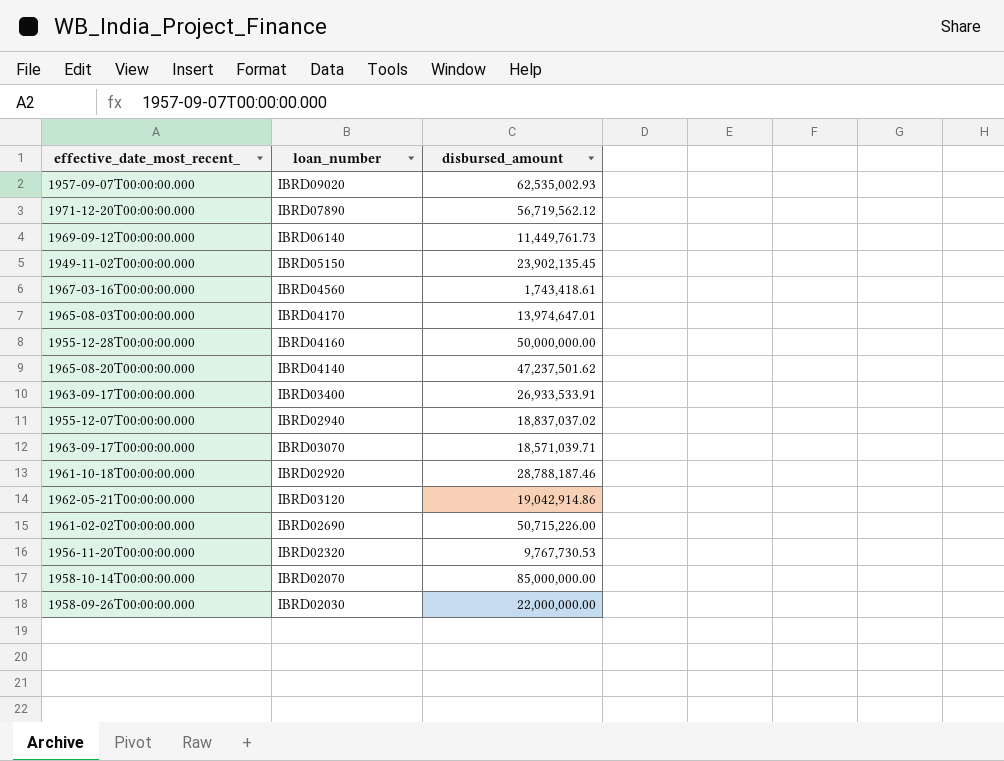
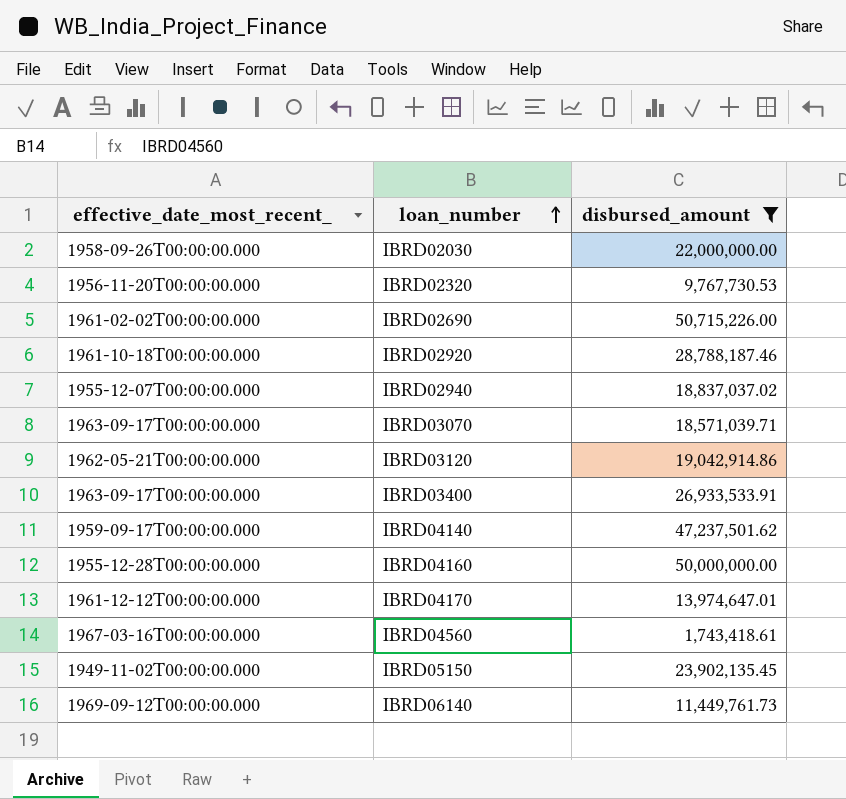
filter: none -> disbursed_amount <= 50,715,226.00
row order: none -> loan_number ascending
IBRD04140 | effective_date_most_recent_: 1965-08-20T00:00:00.000 -> 1959-09-17T00:00:00.000
IBRD04170 | effective_date_most_recent_: 1965-08-03T00:00:00.000 -> 1961-12-12T00:00:00.000

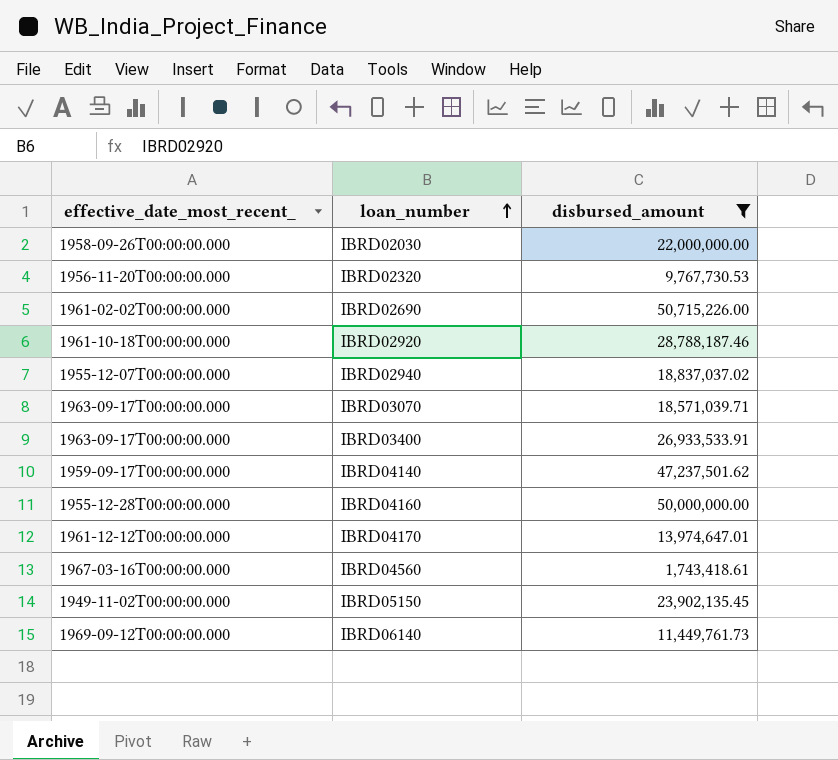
row IBRD03120: 1962-05-21T00:00:00.000 | 19,042,914.86 -> none

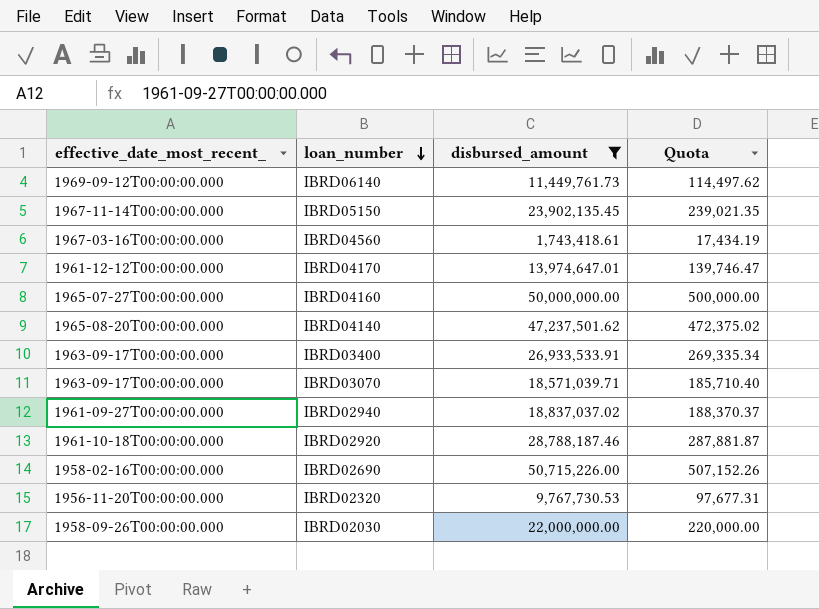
row order: loan_number ascending -> loan_number descending
column Quota | formula: none -> [disbursed_amount] * 0.01
IBRD05150 | effective_date_most_recent_: 1949-11-02T00:00:00.000 -> 1967-11-14T00:00:00.000
IBRD04160 | effective_date_most_recent_: 1955-12-28T00:00:00.000 -> 1965-07-27T00:00:00.000
IBRD04140 | effective_date_most_recent_: 1959-09-17T00:00:00.000 -> 1965-08-20T00:00:00.000
IBRD02940 | effective_date_most_recent_: 1955-12-07T00:00:00.000 -> 1961-09-27T00:00:00.000
IBRD02690 | effective_date_most_recent_: 1961-02-02T00:00:00.000 -> 1958-02-16T00:00:00.000

